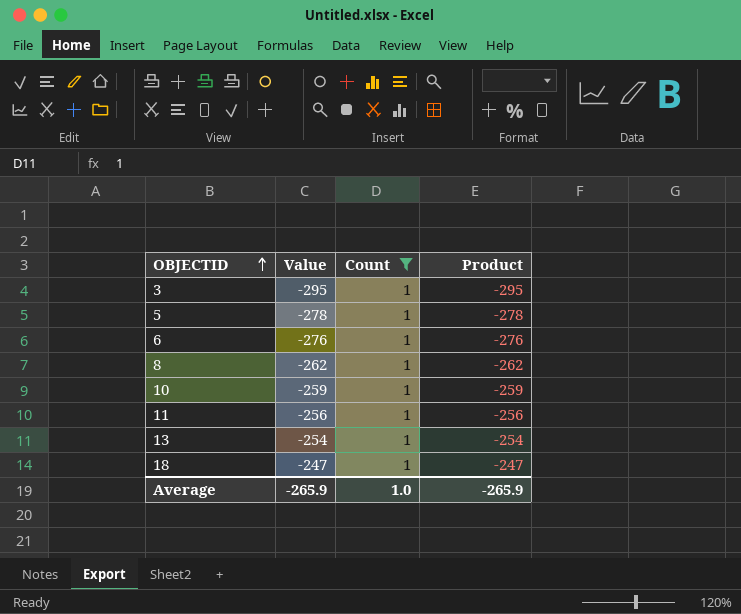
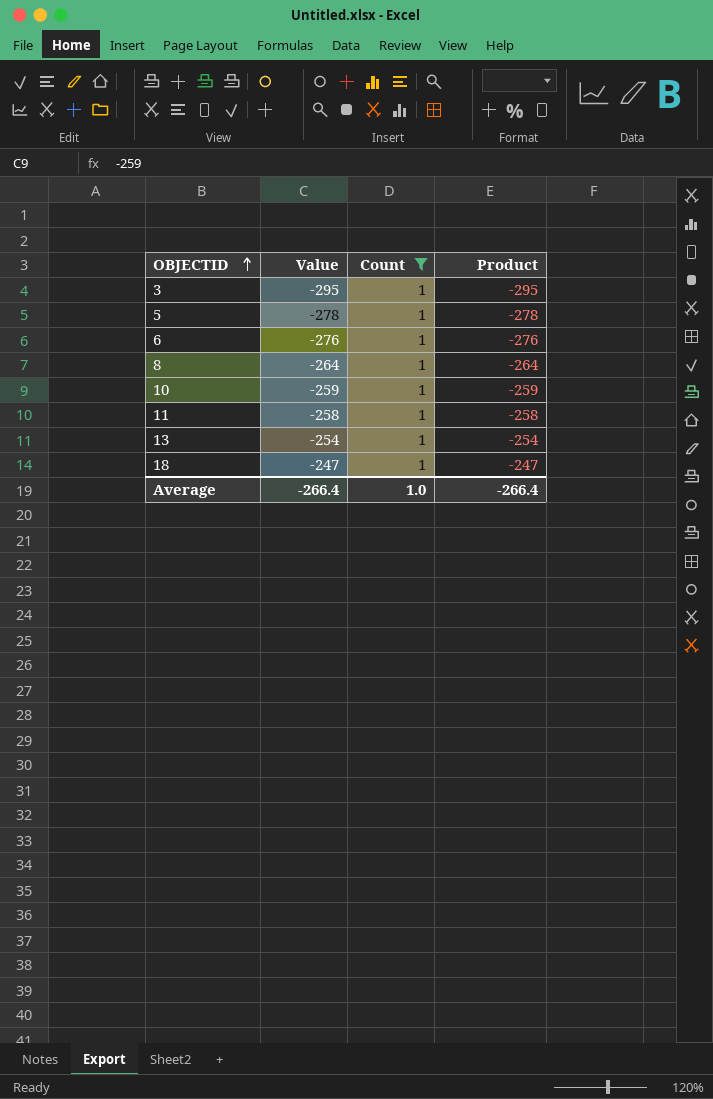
8 | Value: -262 -> -264
8 | Product: -262 -> -264
11 | Value: -256 -> -258
11 | Product: -256 -> -258
Average | Value: -265.9 -> -266.4
Average | Product: -265.9 -> -266.4

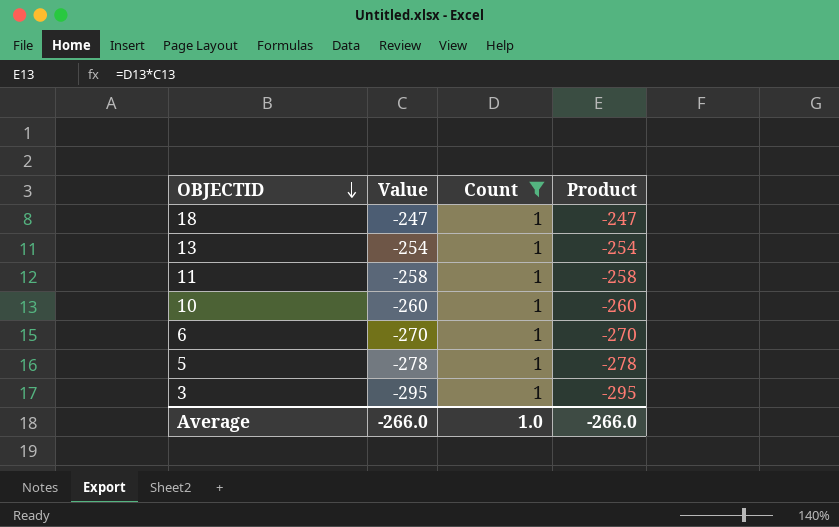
row order: OBJECTID ascending -> OBJECTID descending
row 8: -264 | 1 | -264 -> none
10 | Value: -259 -> -260
10 | Product: -259 -> -260
6 | Value: -276 -> -270
6 | Product: -276 -> -270
Average | Value: -266.4 -> -266.0
Average | Product: -266.4 -> -266.0

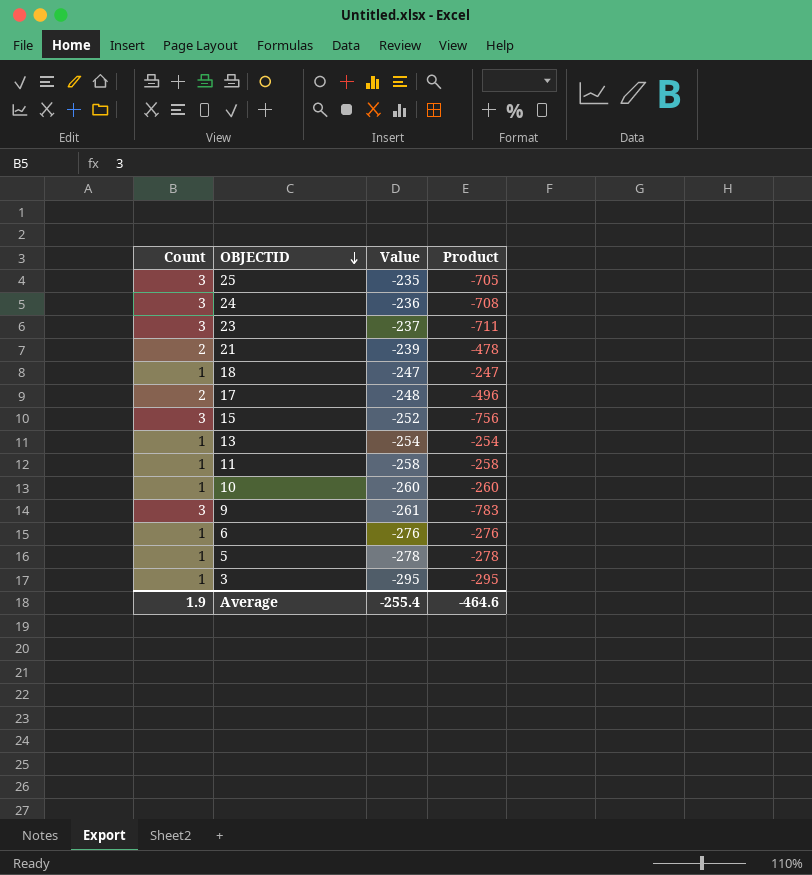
filter: Count = 1 -> none
column Count | position: 3 -> 1
6 | Value: -270 -> -276
6 | Product: -270 -> -276
Average | Count: 1.0 -> 1.9
Average | Value: -266.0 -> -255.4
Average | Product: -266.0 -> -464.6

